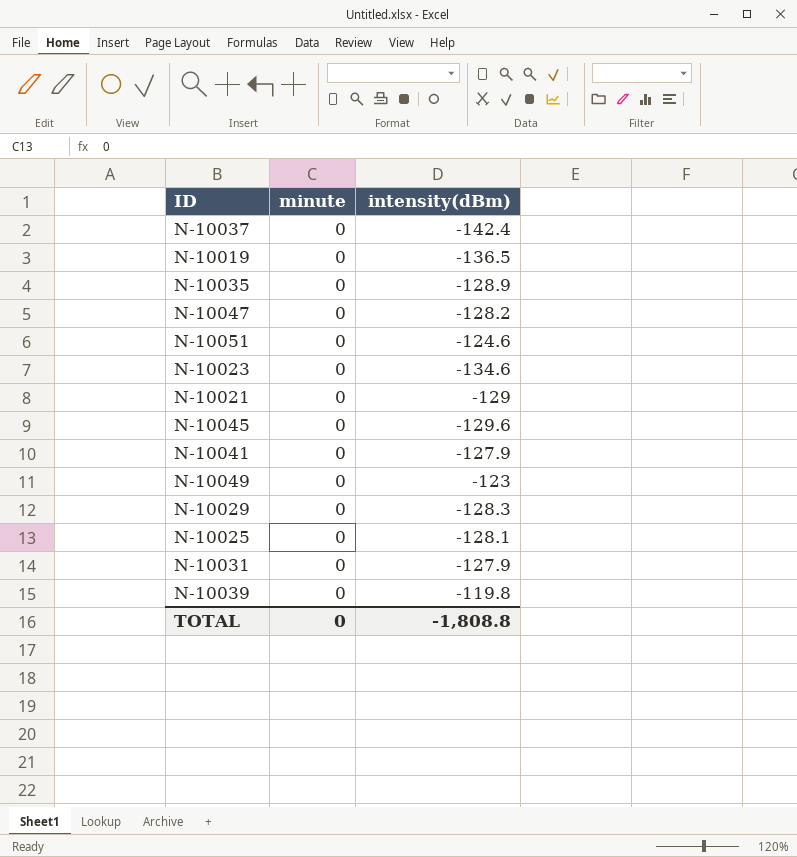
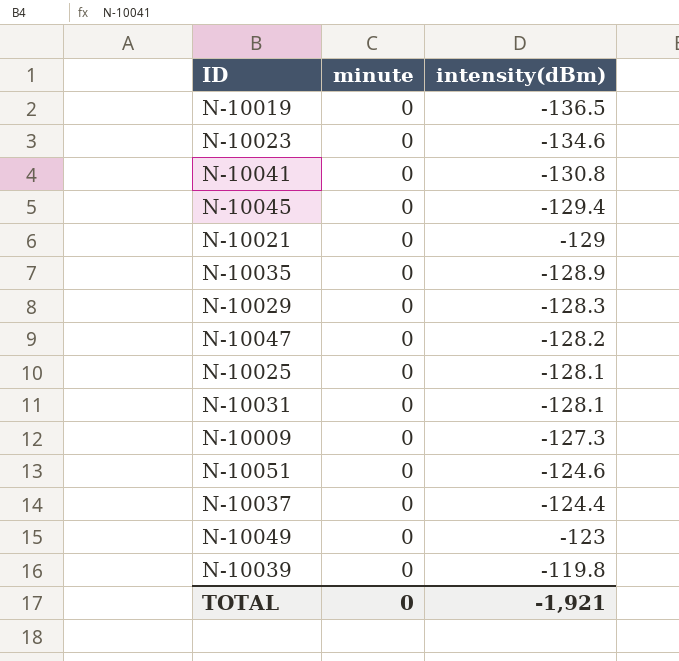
row order: none -> intensity(dBm) ascending
N-10041 | intensity(dBm): -127.9 -> -130.8
N-10045 | intensity(dBm): -129.6 -> -129.4
N-10031 | intensity(dBm): -127.9 -> -128.1
row N-10009: none -> 0 | -127.3
N-10037 | intensity(dBm): -142.4 -> -124.4
TOTAL | intensity(dBm): -1,808.8 -> -1,921

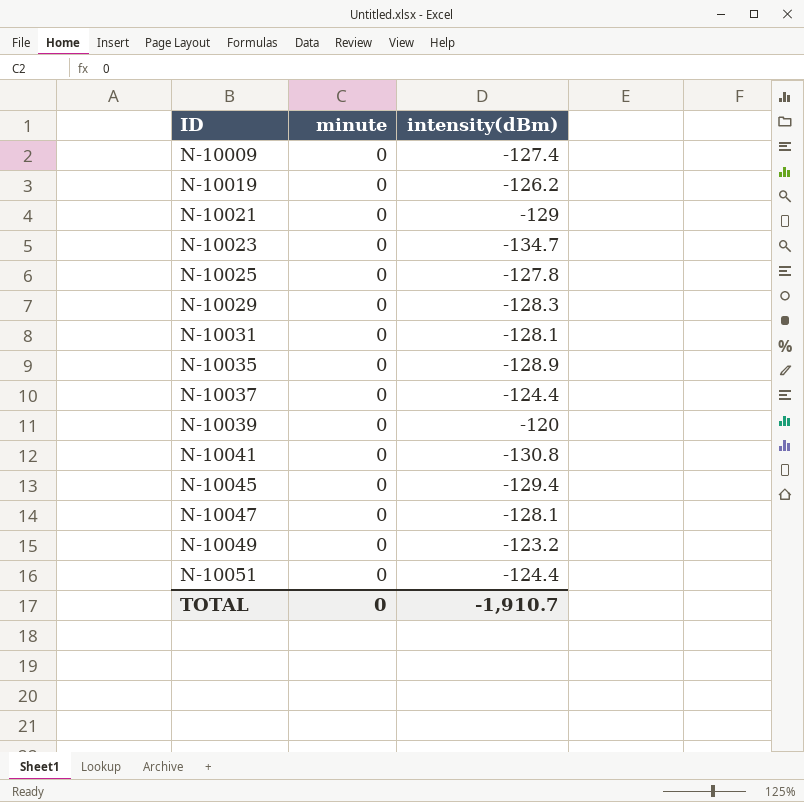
row order: intensity(dBm) ascending -> ID ascending
N-10009 | intensity(dBm): -127.3 -> -127.4
N-10019 | intensity(dBm): -136.5 -> -126.2
N-10023 | intensity(dBm): -134.6 -> -134.7
N-10025 | intensity(dBm): -128.1 -> -127.8
N-10039 | intensity(dBm): -119.8 -> -120
N-10047 | intensity(dBm): -128.2 -> -128.1
N-10049 | intensity(dBm): -123 -> -123.2
N-10051 | intensity(dBm): -124.6 -> -124.4
TOTAL | intensity(dBm): -1,921 -> -1,910.7

